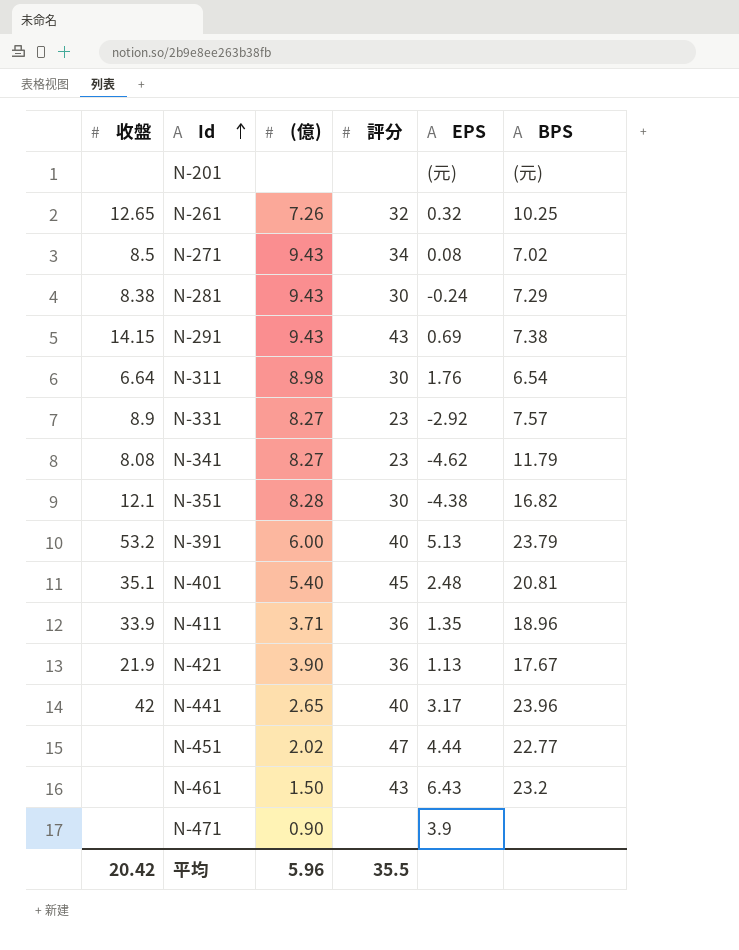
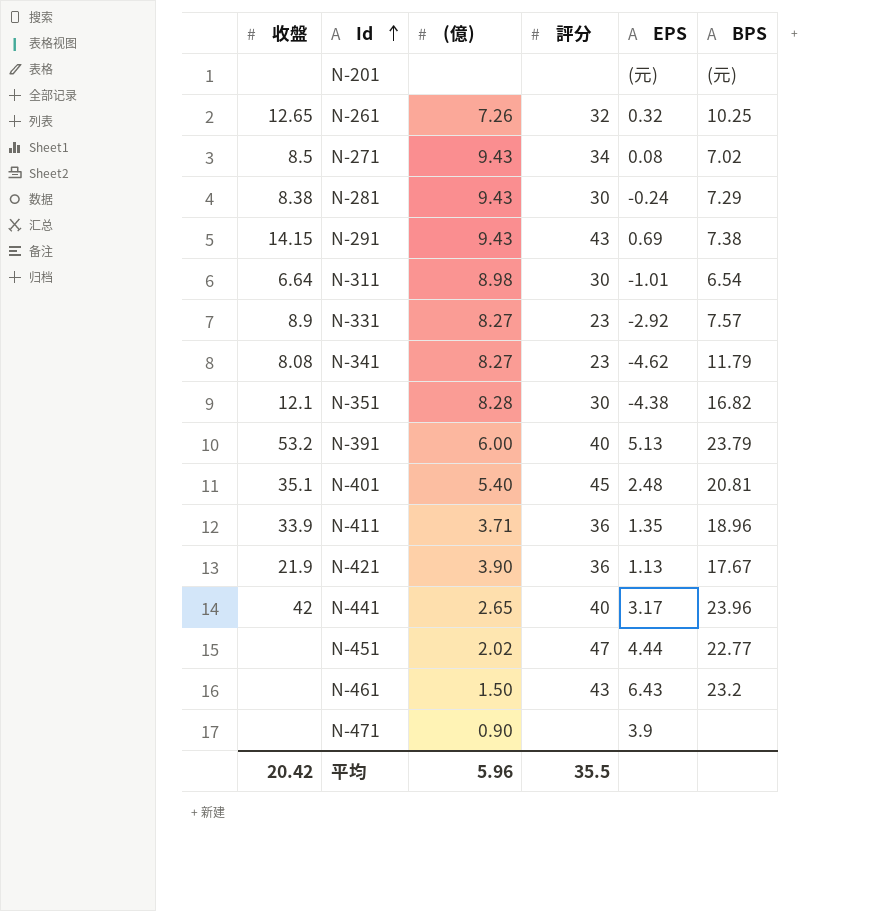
N-311 | EPS: 1.76 -> -1.01

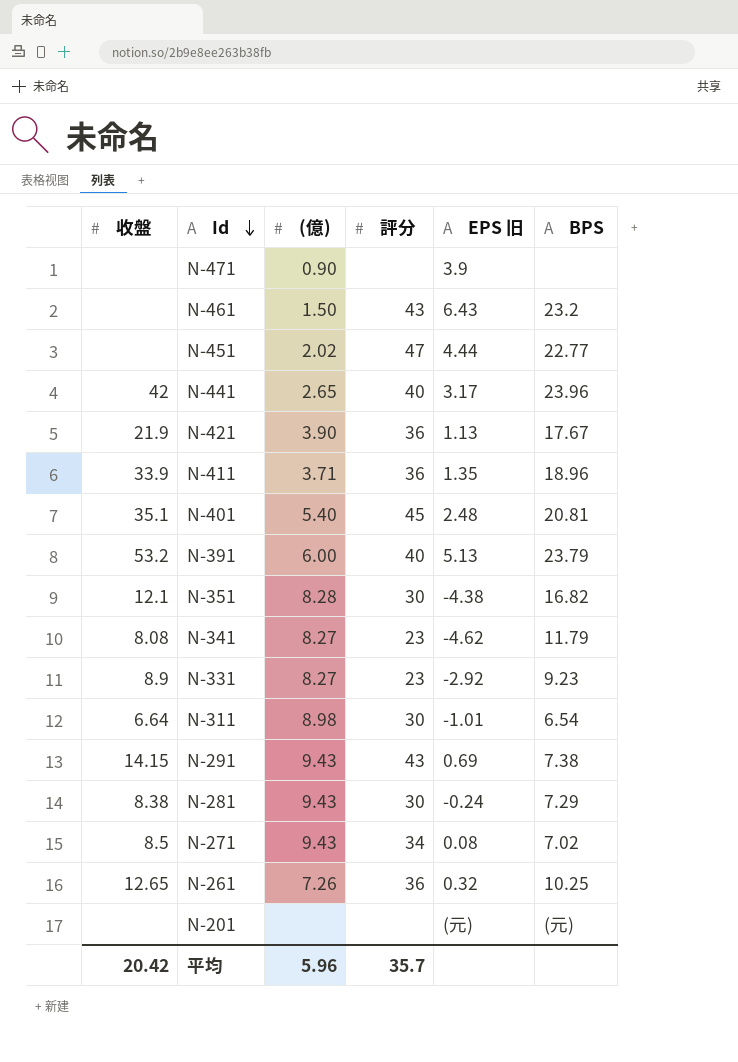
row order: Id ascending -> Id descending
column name: EPS -> EPS 旧
N-331 | BPS: 7.57 -> 9.23
N-261 | 評分: 32 -> 36
平均 | 評分: 35.5 -> 35.7

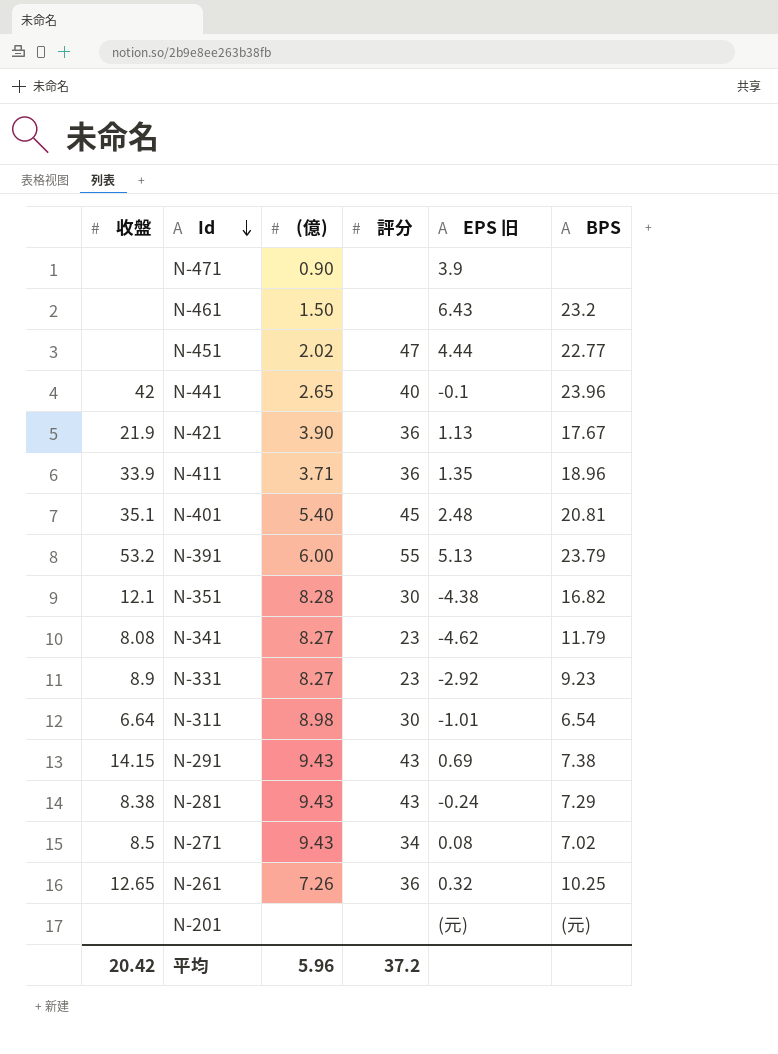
N-461 | 評分: 43 -> none
N-441 | EPS 旧: 3.17 -> -0.1
N-391 | 評分: 40 -> 55
N-281 | 評分: 30 -> 43
平均 | 評分: 35.7 -> 37.2

